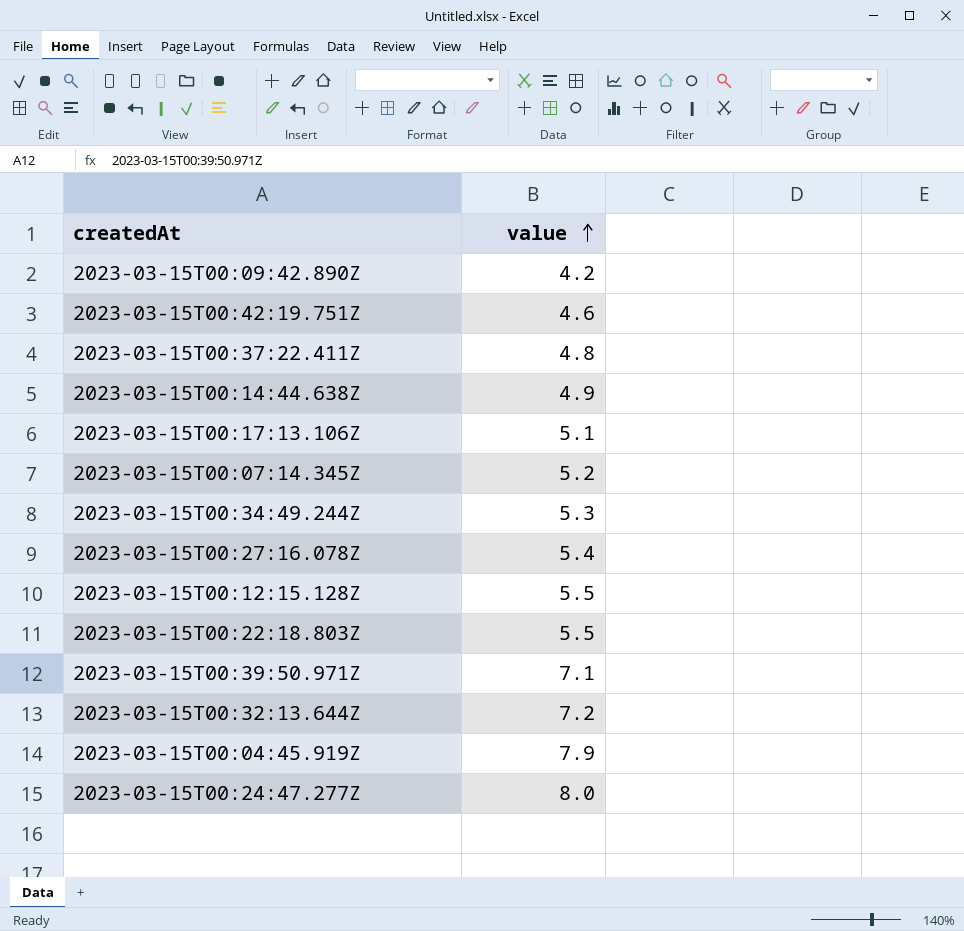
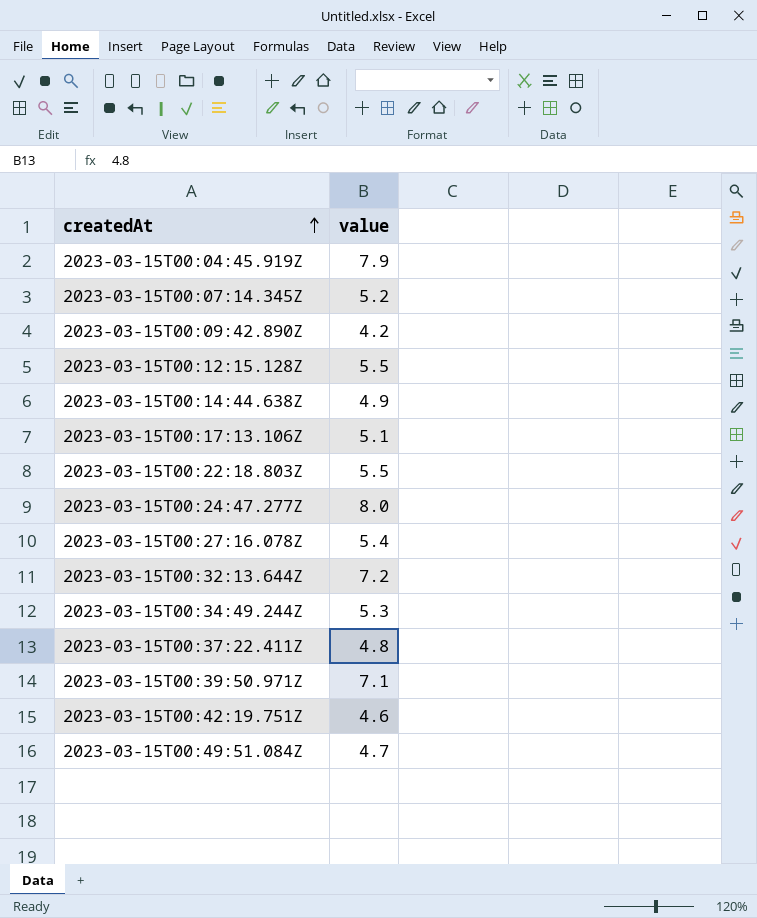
row order: value ascending -> createdAt ascending
row 2023-03-15T00:49:51.084Z: none -> 4.7

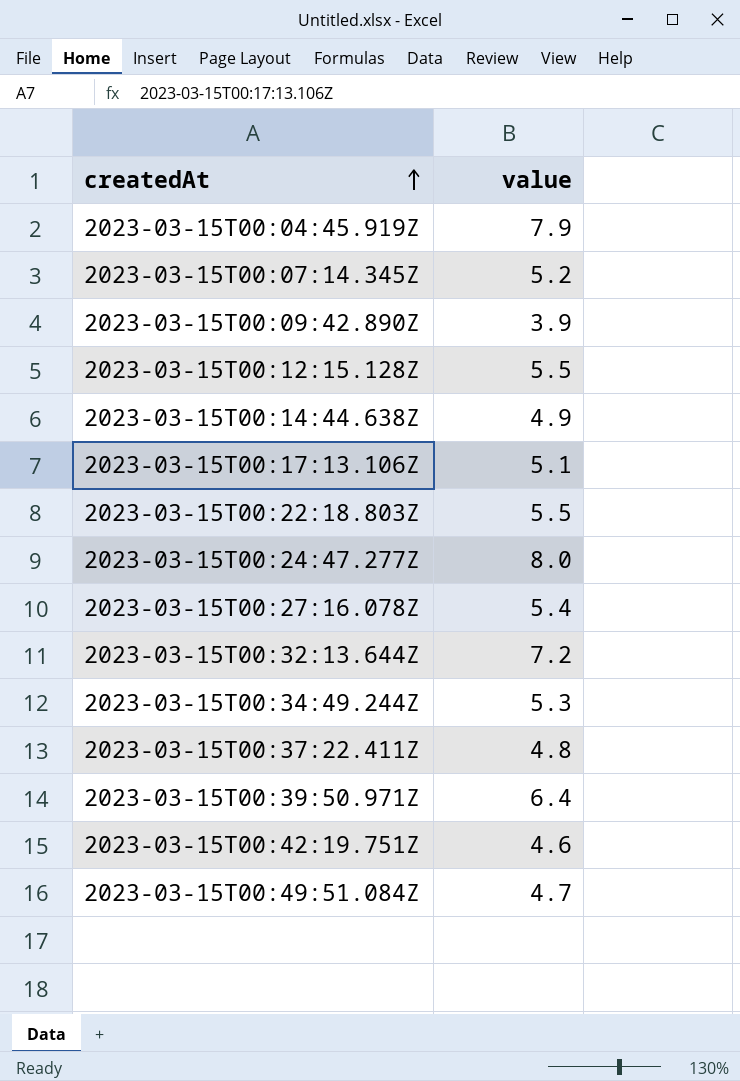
2023-03-15T00:09:42.890Z | value: 4.2 -> 3.9
2023-03-15T00:39:50.971Z | value: 7.1 -> 6.4

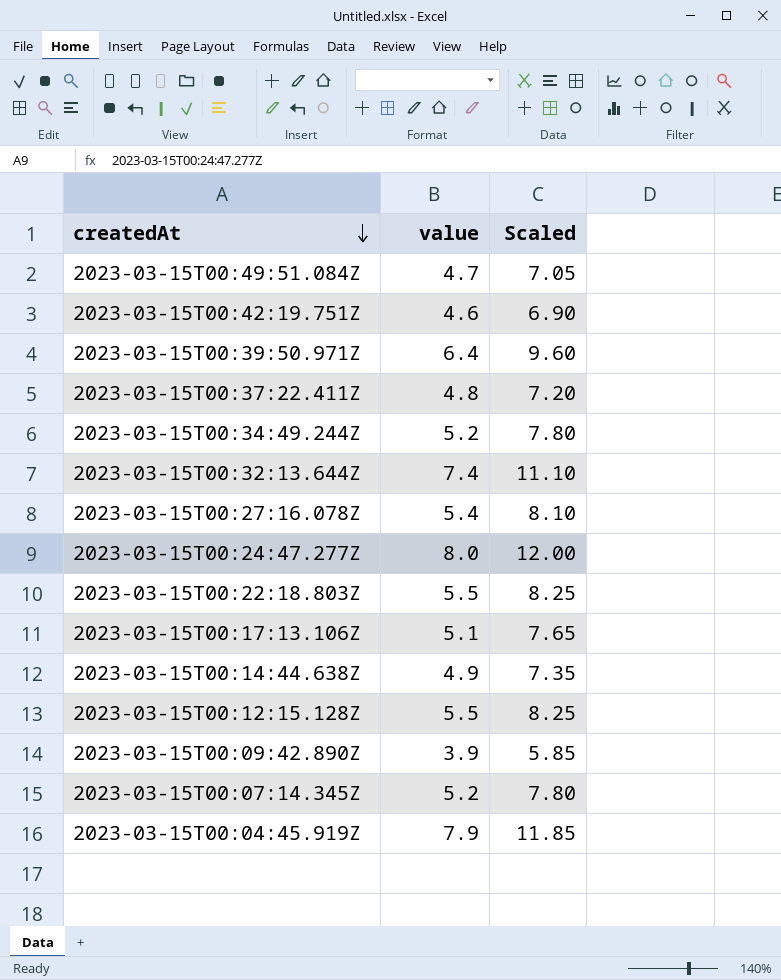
row order: createdAt ascending -> createdAt descending
column Scaled | formula: none -> [value] * 1.5
2023-03-15T00:34:49.244Z | value: 5.3 -> 5.2
2023-03-15T00:32:13.644Z | value: 7.2 -> 7.4

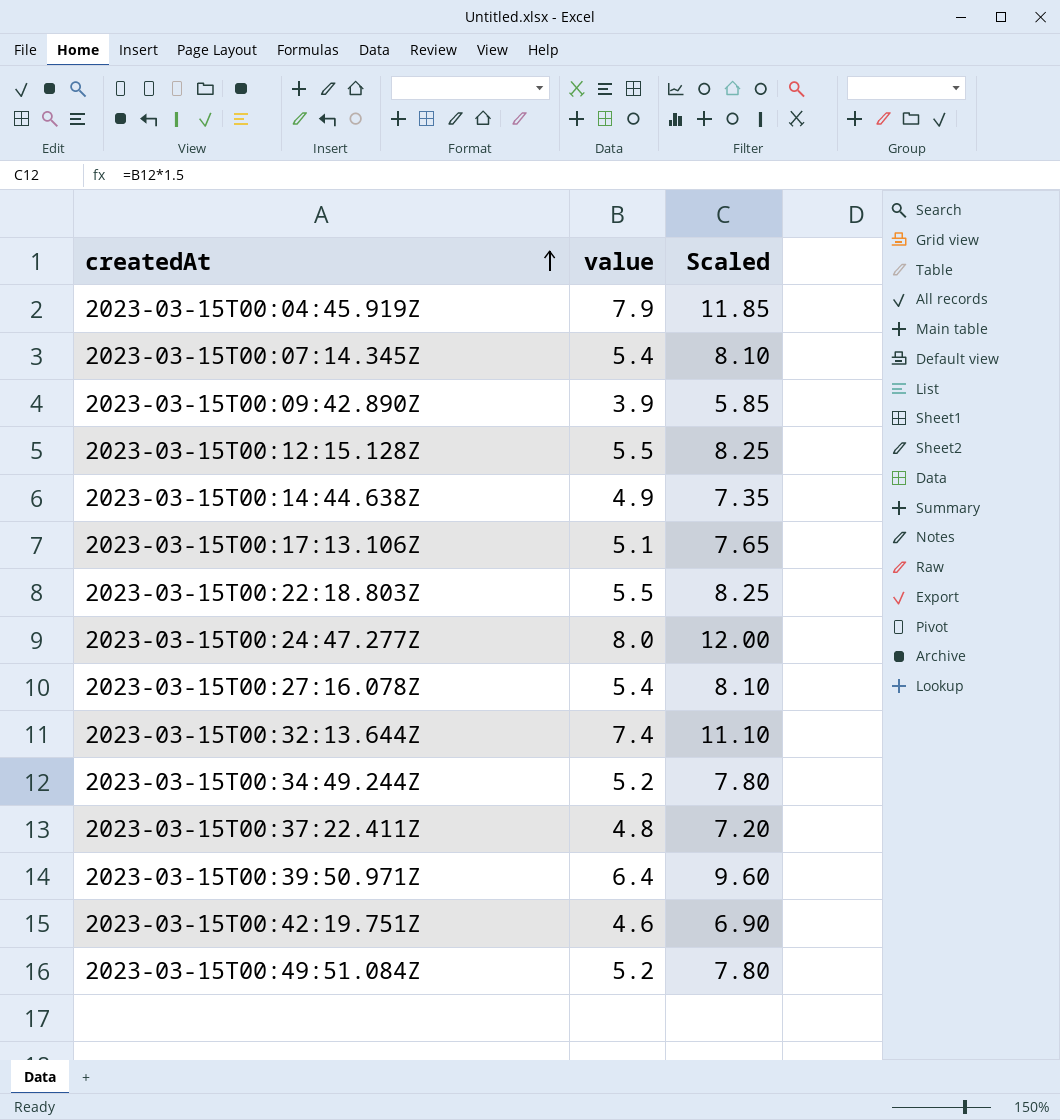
row order: createdAt descending -> createdAt ascending
2023-03-15T00:07:14.345Z | value: 5.2 -> 5.4
2023-03-15T00:07:14.345Z | Scaled: 7.80 -> 8.10
2023-03-15T00:49:51.084Z | value: 4.7 -> 5.2
2023-03-15T00:49:51.084Z | Scaled: 7.05 -> 7.80

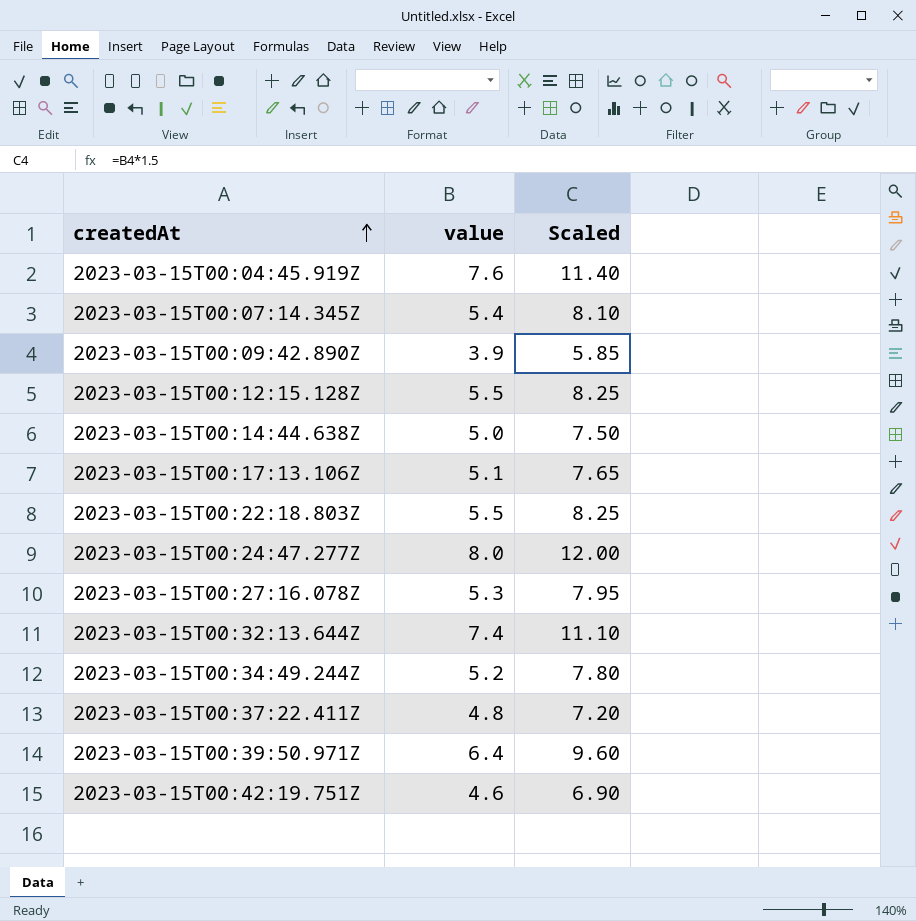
row 2023-03-15T00:49:51.084Z: 5.2 | 7.80 -> none
2023-03-15T00:04:45.919Z | value: 7.9 -> 7.6
2023-03-15T00:04:45.919Z | Scaled: 11.85 -> 11.40
2023-03-15T00:14:44.638Z | value: 4.9 -> 5.0
2023-03-15T00:14:44.638Z | Scaled: 7.35 -> 7.50
2023-03-15T00:27:16.078Z | value: 5.4 -> 5.3
2023-03-15T00:27:16.078Z | Scaled: 8.10 -> 7.95

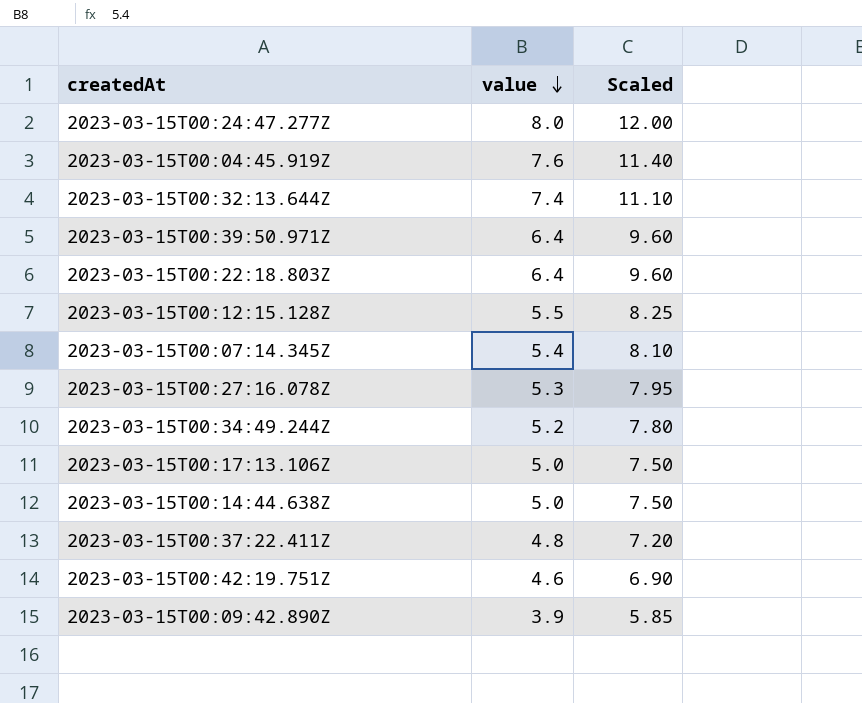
row order: createdAt ascending -> value descending
2023-03-15T00:22:18.803Z | value: 5.5 -> 6.4
2023-03-15T00:22:18.803Z | Scaled: 8.25 -> 9.60
2023-03-15T00:17:13.106Z | value: 5.1 -> 5.0
2023-03-15T00:17:13.106Z | Scaled: 7.65 -> 7.50

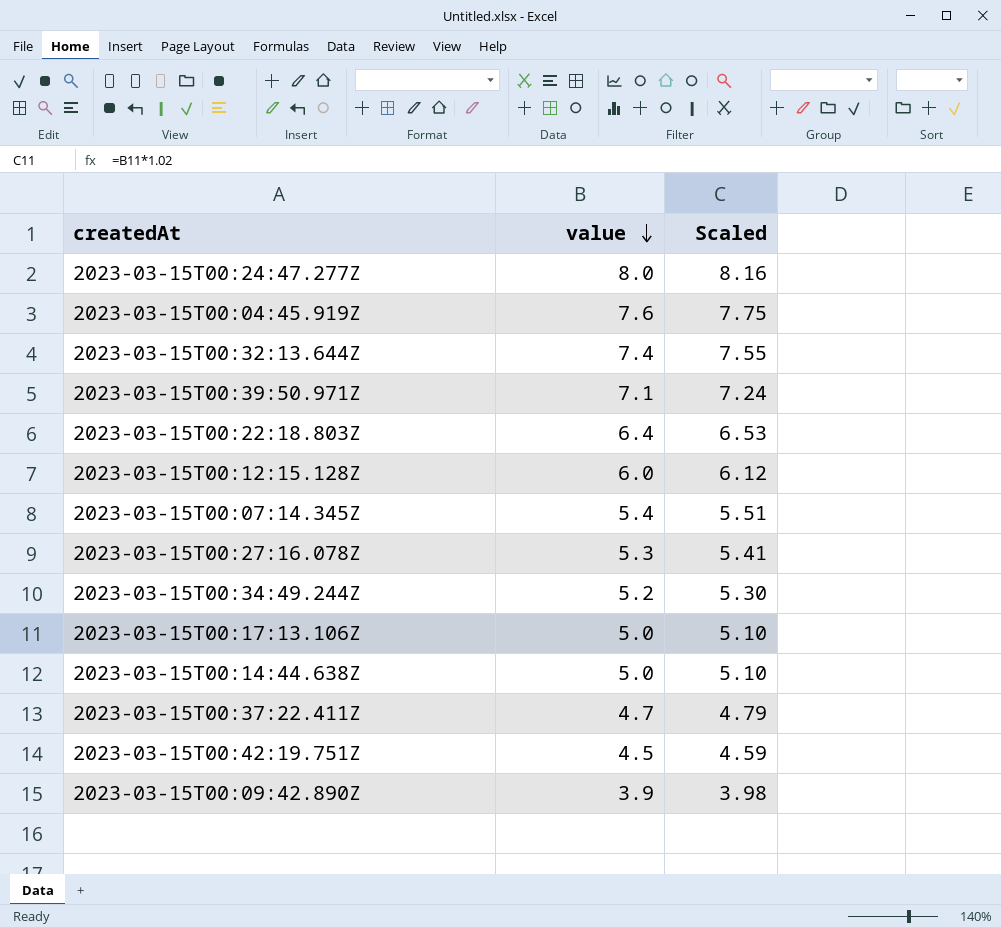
column Scaled | formula: [value] * 1.5 -> [value] * 1.02
2023-03-15T00:39:50.971Z | value: 6.4 -> 7.1
2023-03-15T00:12:15.128Z | value: 5.5 -> 6.0
2023-03-15T00:37:22.411Z | value: 4.8 -> 4.7
2023-03-15T00:42:19.751Z | value: 4.6 -> 4.5

